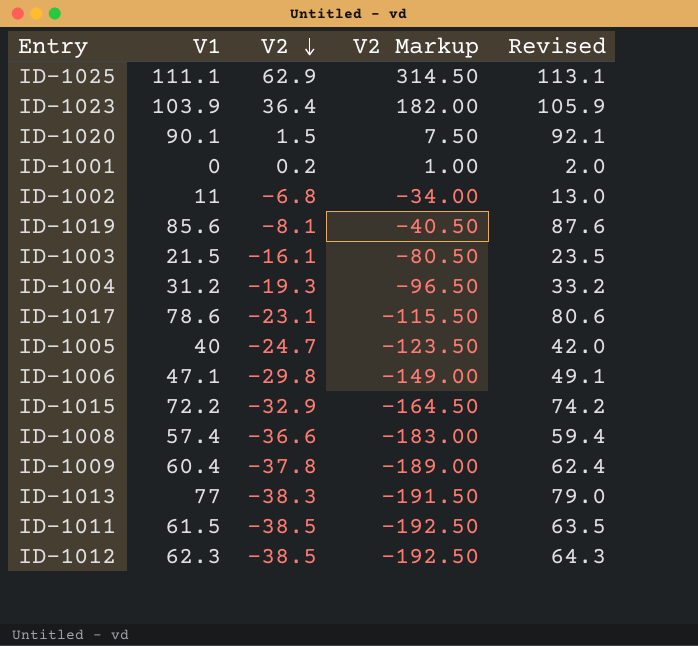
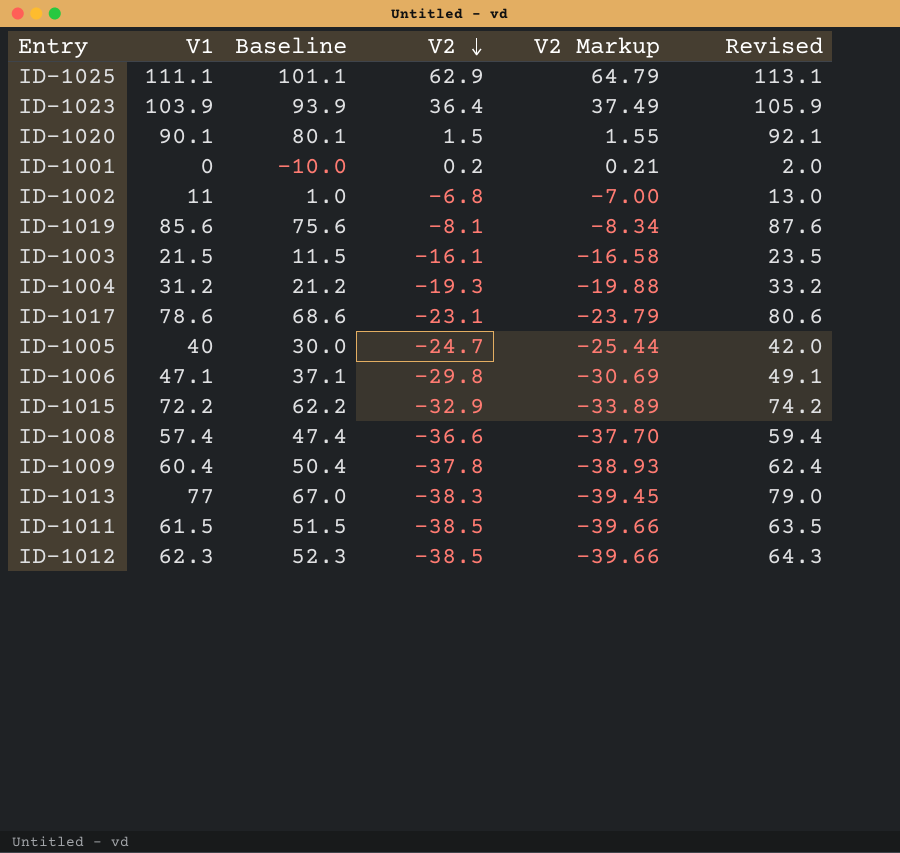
column Baseline | formula: none -> [V1] - 10
column V2 Markup | formula: [V2] * 5 -> [V2] * 1.03

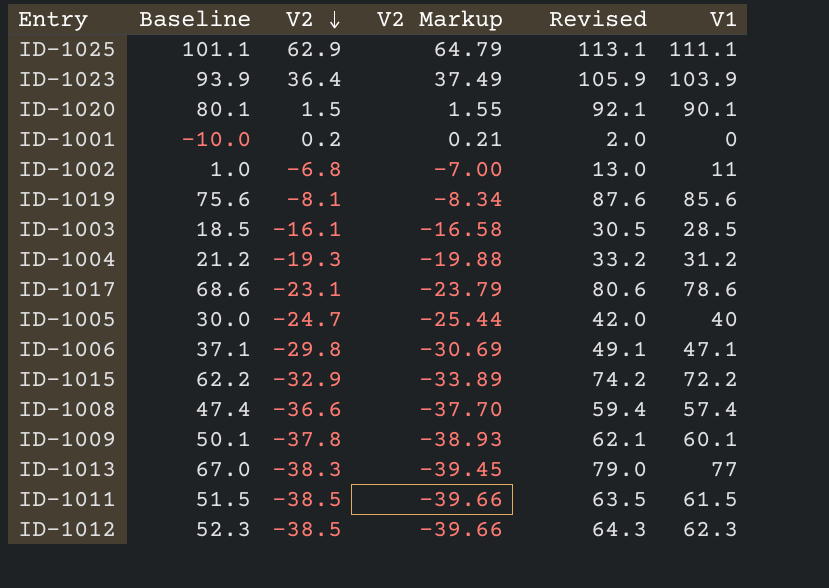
column V1 | position: 2 -> 6
ID-1003 | Baseline: 11.5 -> 18.5
ID-1003 | Revised: 23.5 -> 30.5
ID-1003 | V1: 21.5 -> 28.5
ID-1009 | Baseline: 50.4 -> 50.1
ID-1009 | Revised: 62.4 -> 62.1
ID-1009 | V1: 60.4 -> 60.1

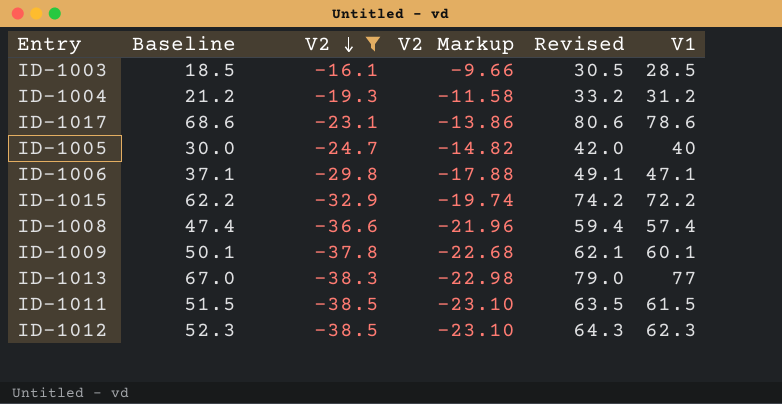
filter: none -> V2 <= -16.1
column V2 Markup | formula: [V2] * 1.03 -> [V2] * 0.6

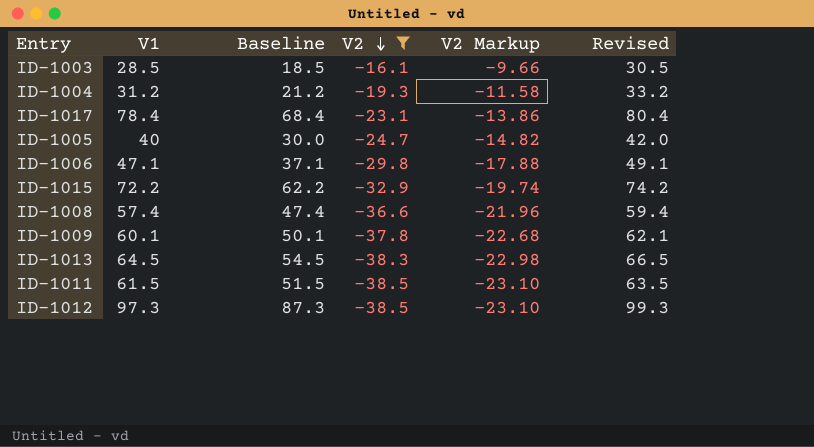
column V1 | position: 6 -> 2
ID-1017 | V1: 78.6 -> 78.4
ID-1017 | Baseline: 68.6 -> 68.4
ID-1017 | Revised: 80.6 -> 80.4
ID-1013 | V1: 77 -> 64.5
ID-1013 | Baseline: 67.0 -> 54.5
ID-1013 | Revised: 79.0 -> 66.5
ID-1012 | V1: 62.3 -> 97.3
ID-1012 | Baseline: 52.3 -> 87.3
ID-1012 | Revised: 64.3 -> 99.3

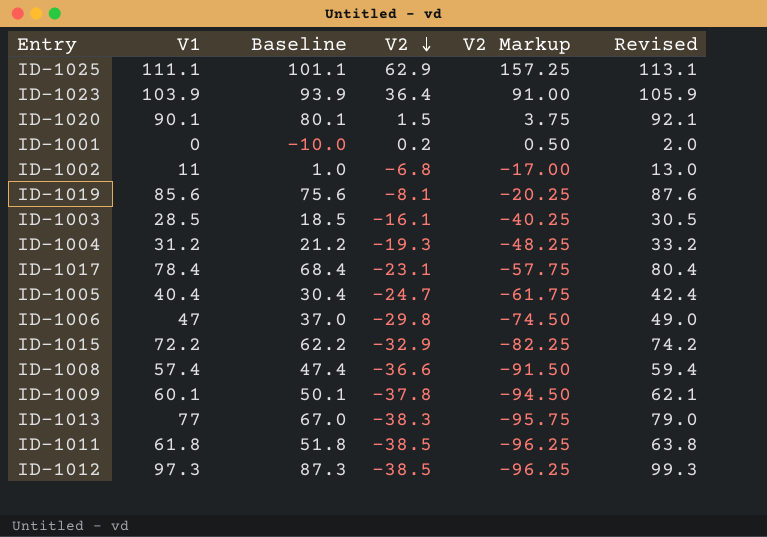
filter: V2 <= -16.1 -> none
column V2 Markup | formula: [V2] * 0.6 -> [V2] * 2.5
ID-1005 | V1: 40 -> 40.4
ID-1005 | Baseline: 30.0 -> 30.4
ID-1005 | Revised: 42.0 -> 42.4
ID-1006 | V1: 47.1 -> 47
ID-1006 | Baseline: 37.1 -> 37.0
ID-1006 | Revised: 49.1 -> 49.0
ID-1013 | V1: 64.5 -> 77
ID-1013 | Baseline: 54.5 -> 67.0
ID-1013 | Revised: 66.5 -> 79.0
ID-1011 | V1: 61.5 -> 61.8
ID-1011 | Baseline: 51.5 -> 51.8
ID-1011 | Revised: 63.5 -> 63.8

